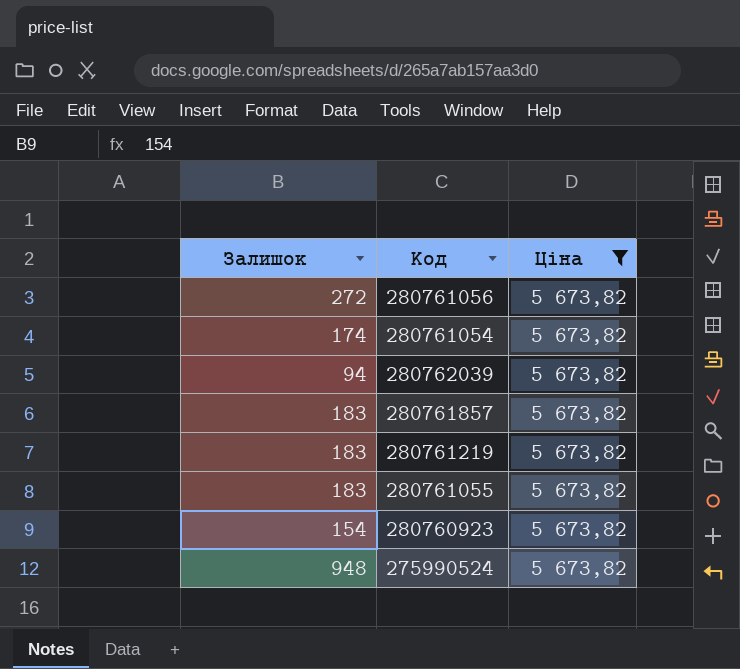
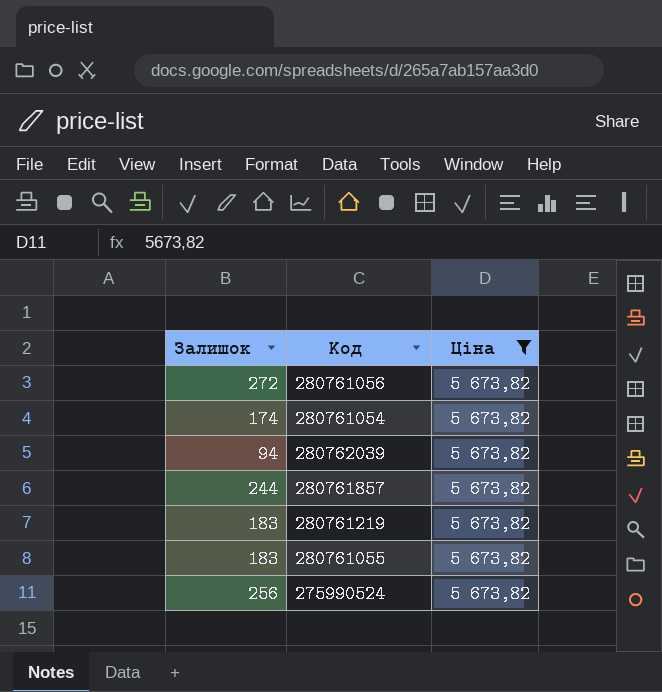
row 280760923: 154 | 5 673,82 -> none
280761857 | Залишок: 183 -> 244
275990524 | Залишок: 948 -> 256

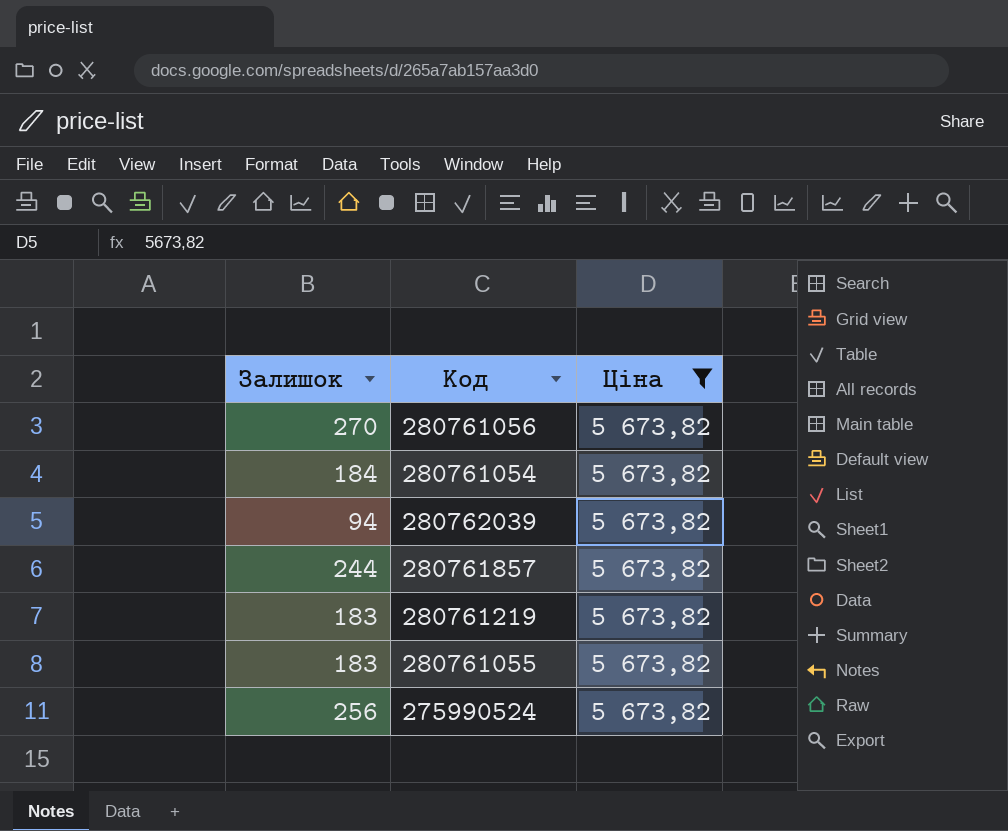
280761056 | Залишок: 272 -> 270
280761054 | Залишок: 174 -> 184

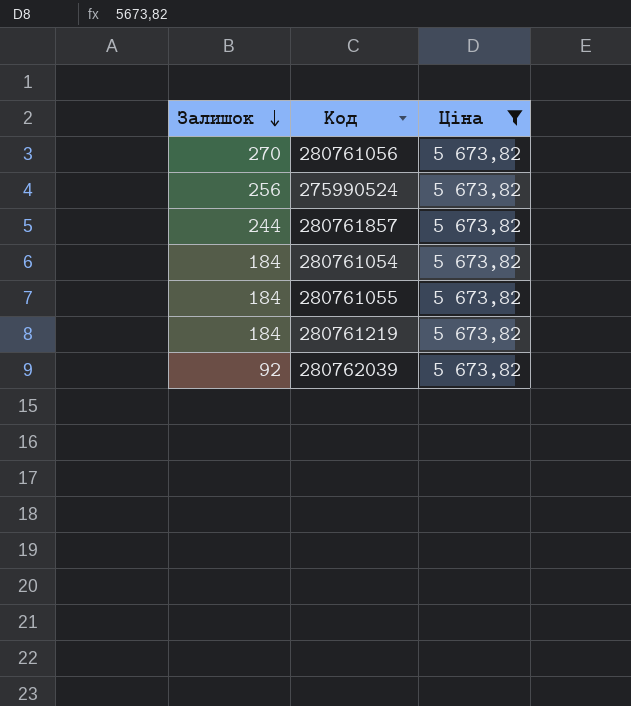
row order: none -> Залишок descending
280761055 | Залишок: 183 -> 184
280761219 | Залишок: 183 -> 184
280762039 | Залишок: 94 -> 92

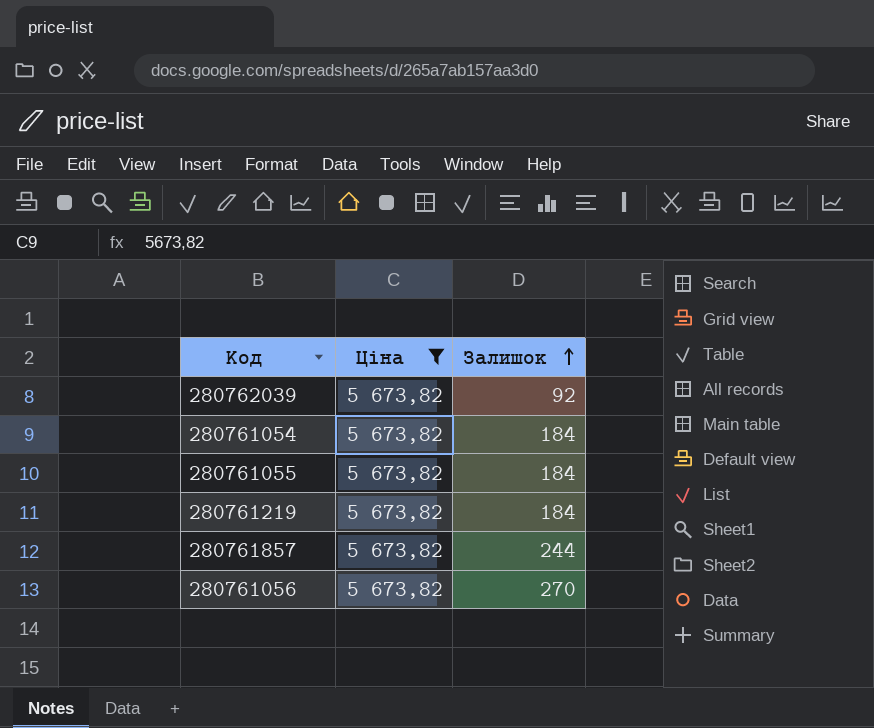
row order: Залишок descending -> Залишок ascending
column Залишок | position: 1 -> 3
row 275990524: 256 | 5 673,82 -> none

